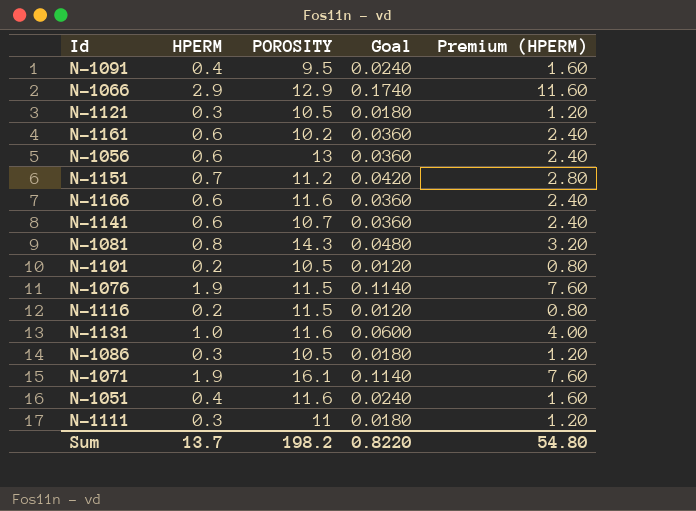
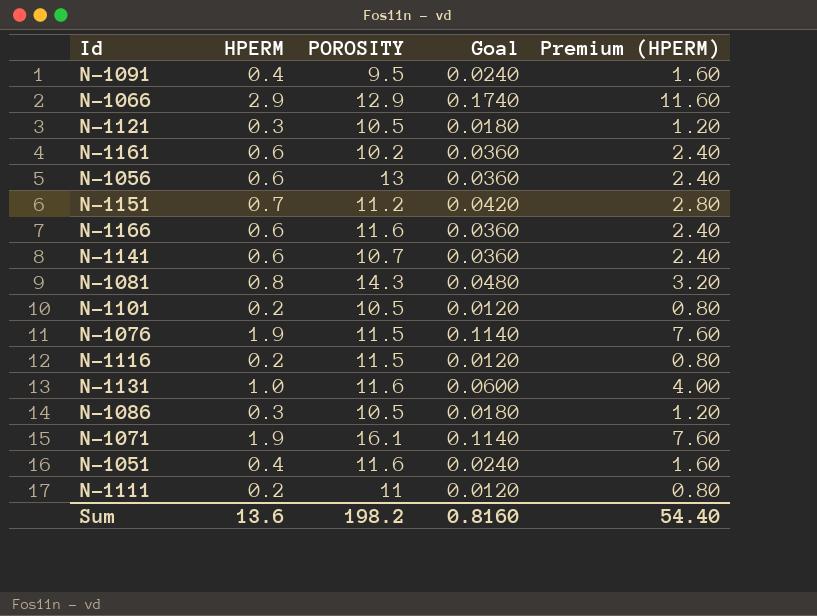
N-1111 | HPERM: 0.3 -> 0.2
N-1111 | Goal: 0.0180 -> 0.0120
N-1111 | Premium (HPERM): 1.20 -> 0.80
Sum | HPERM: 13.7 -> 13.6
Sum | Goal: 0.8220 -> 0.8160
Sum | Premium (HPERM): 54.80 -> 54.40

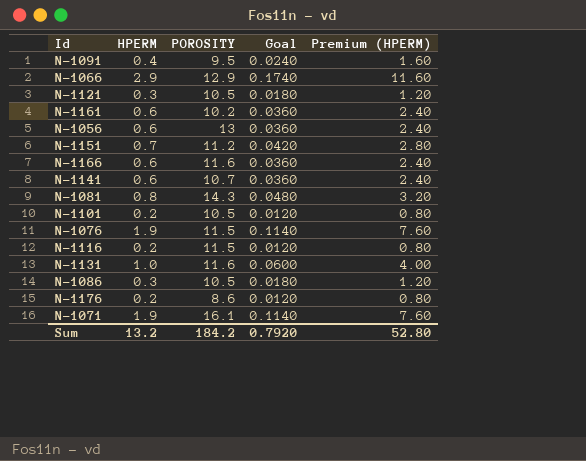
row N-1051: 0.4 | 11.6 | 0.0240 | 1.60 -> none
row N-1111: 0.2 | 11 | 0.0120 | 0.80 -> none
row N-1176: none -> 0.2 | 8.6 | 0.0120 | 0.80
Sum | HPERM: 13.6 -> 13.2
Sum | POROSITY: 198.2 -> 184.2
Sum | Goal: 0.8160 -> 0.7920
Sum | Premium (HPERM): 54.40 -> 52.80

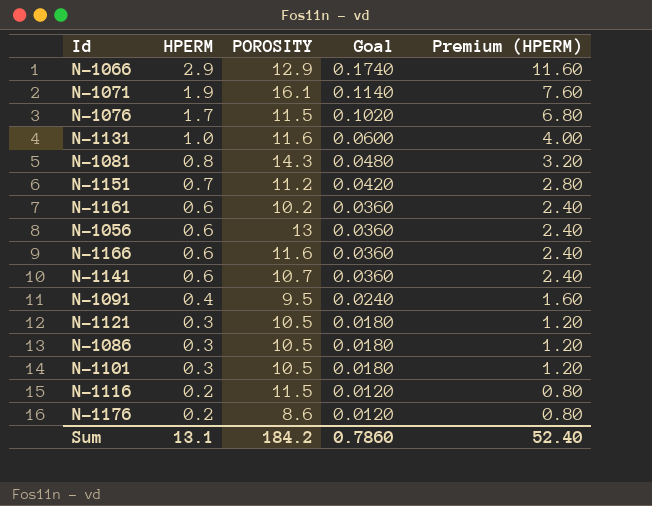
row order: none -> HPERM descending
N-1076 | HPERM: 1.9 -> 1.7
N-1076 | Goal: 0.1140 -> 0.1020
N-1076 | Premium (HPERM): 7.60 -> 6.80
N-1101 | HPERM: 0.2 -> 0.3
N-1101 | Goal: 0.0120 -> 0.0180
N-1101 | Premium (HPERM): 0.80 -> 1.20
Sum | HPERM: 13.2 -> 13.1
Sum | Goal: 0.7920 -> 0.7860
Sum | Premium (HPERM): 52.80 -> 52.40

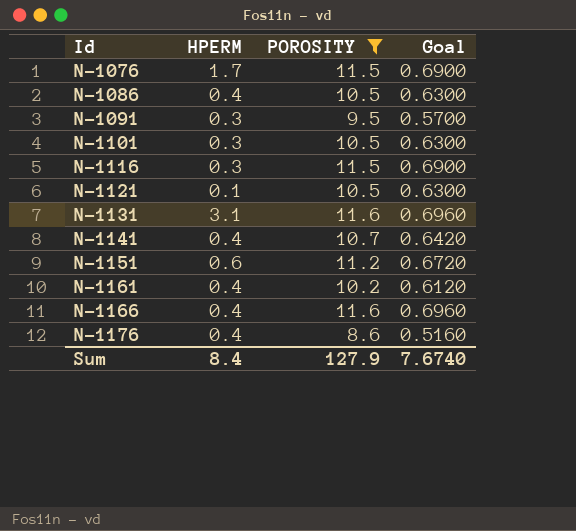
filter: none -> POROSITY <= 11.6
row order: HPERM descending -> Id ascending
column Premium (HPERM) | formula: [HPERM] * 4 -> none
column Goal | formula: [HPERM] * 0.06 -> [POROSITY] * 0.06
N-1086 | HPERM: 0.3 -> 0.4
N-1091 | HPERM: 0.4 -> 0.3
N-1116 | HPERM: 0.2 -> 0.3
N-1121 | HPERM: 0.3 -> 0.1
N-1131 | HPERM: 1.0 -> 3.1
N-1141 | HPERM: 0.6 -> 0.4
N-1151 | HPERM: 0.7 -> 0.6
N-1161 | HPERM: 0.6 -> 0.4
N-1166 | HPERM: 0.6 -> 0.4
N-1176 | HPERM: 0.2 -> 0.4
Sum | HPERM: 13.1 -> 8.4
Sum | POROSITY: 184.2 -> 127.9
Sum | Goal: 0.7860 -> 7.6740

